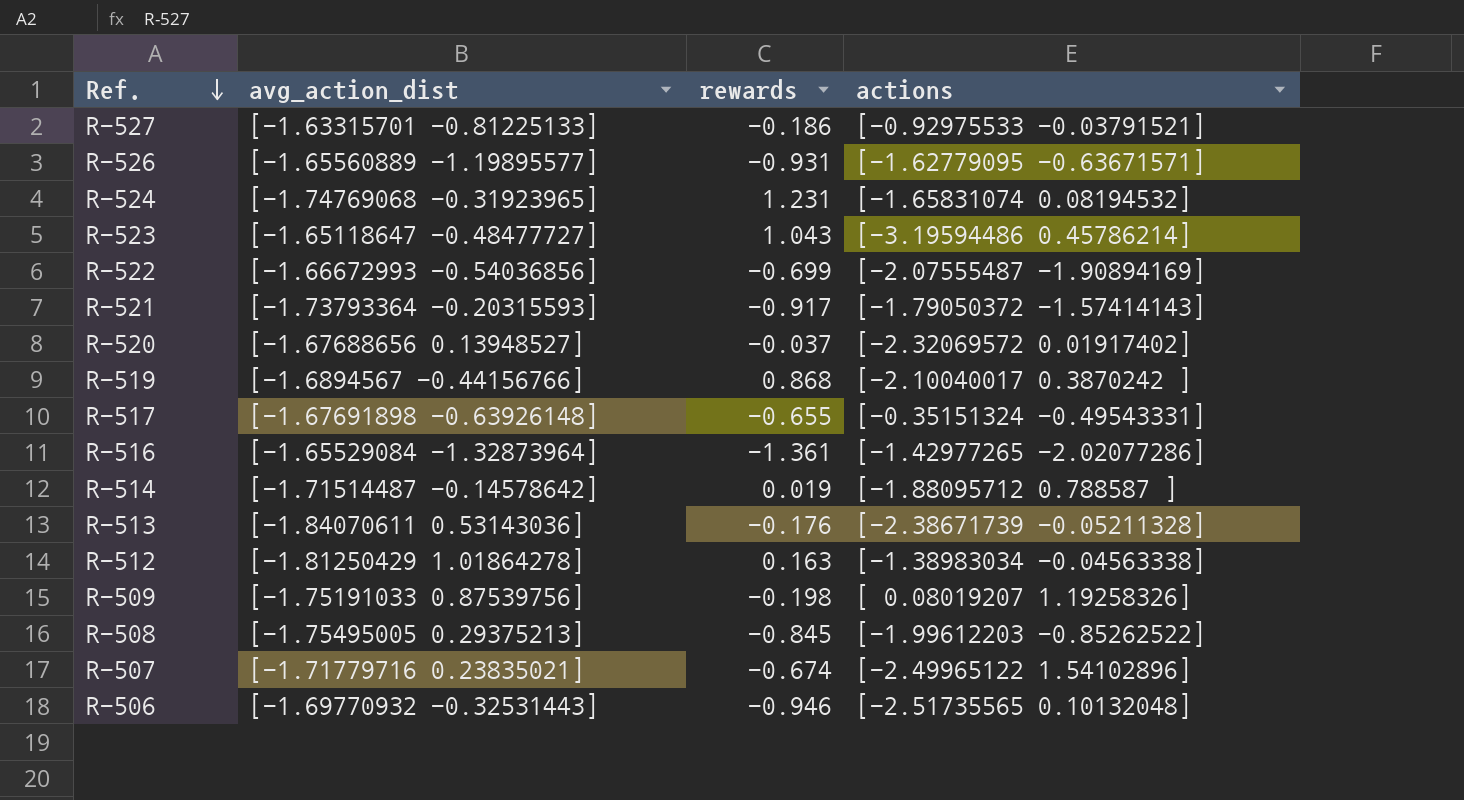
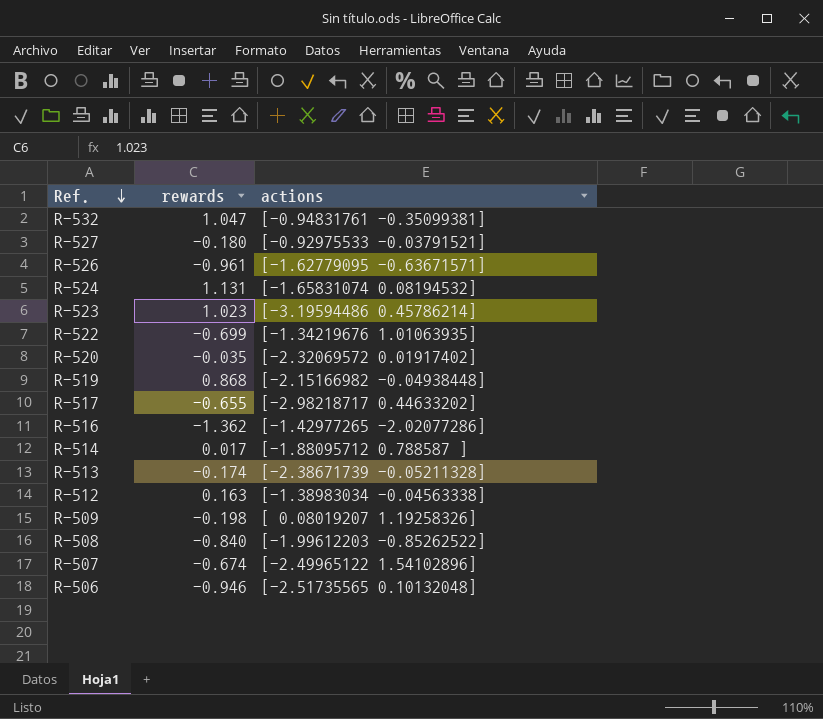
column avg_action_dist | position: 2 -> none
row R-521: [-1.73793364 -0.20315593] | -0.917 | [-1.79050372 -1.57414143] -> none
row R-532: none -> 1.047 | [-0.94831761 -0.35099381]
R-527 | rewards: -0.186 -> -0.180
R-526 | rewards: -0.931 -> -0.961
R-524 | rewards: 1.231 -> 1.131
R-523 | rewards: 1.043 -> 1.023
R-522 | actions: [-2.07555487 -1.90894169] -> [-1.34219676 1.01063935]
R-520 | rewards: -0.037 -> -0.035
R-519 | actions: [-2.10040017 0.3870242 ] -> [-2.15166982 -0.04938448]
R-517 | actions: [-0.35151324 -0.49543331] -> [-2.98218717 0.44633202]
R-516 | rewards: -1.361 -> -1.362
R-514 | rewards: 0.019 -> 0.017
R-513 | rewards: -0.176 -> -0.174
R-508 | rewards: -0.845 -> -0.840

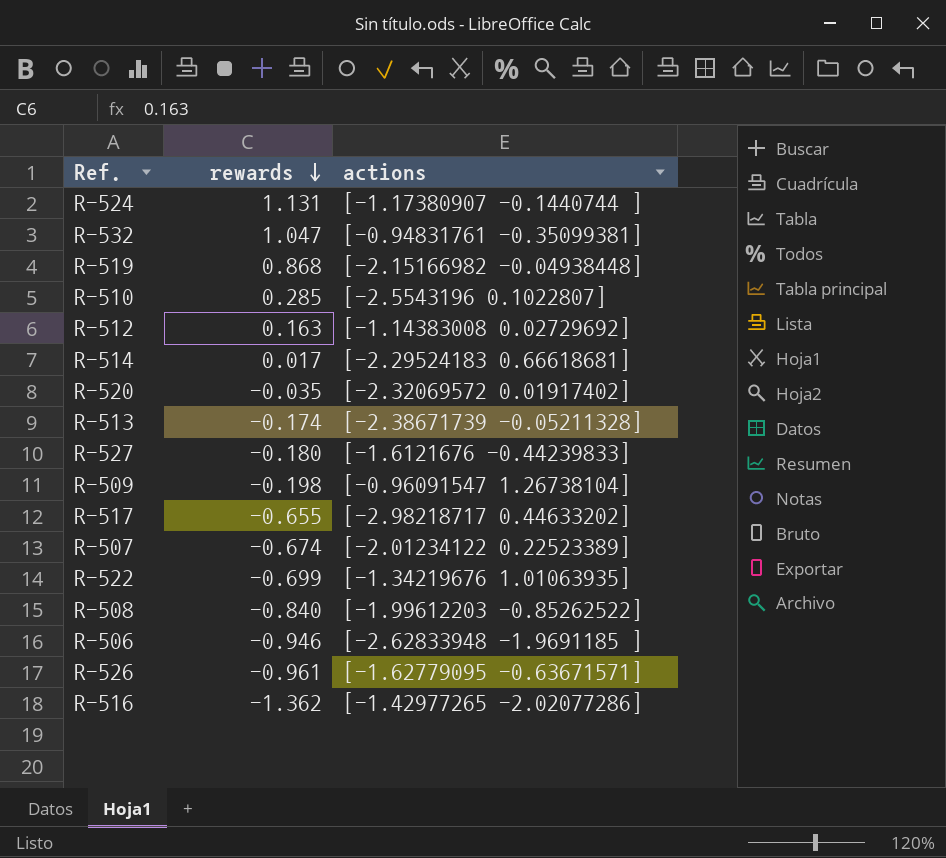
row order: Ref. descending -> rewards descending
row R-523: 1.023 | [-3.19594486 0.45786214] -> none
R-524 | actions: [-1.65831074 0.08194532] -> [-1.17380907 -0.1440744 ]
row R-510: none -> 0.285 | [-2.5543196 0.1022807]
R-512 | actions: [-1.38983034 -0.04563338] -> [-1.14383008 0.02729692]
R-514 | actions: [-1.88095712 0.788587 ] -> [-2.29524183 0.66618681]
R-527 | actions: [-0.92975533 -0.03791521] -> [-1.6121676 -0.44239833]
R-509 | actions: [ 0.08019207 1.19258326] -> [-0.96091547 1.26738104]
R-507 | actions: [-2.49965122 1.54102896] -> [-2.01234122 0.22523389]
R-506 | actions: [-2.51735565 0.10132048] -> [-2.62833948 -1.9691185 ]

